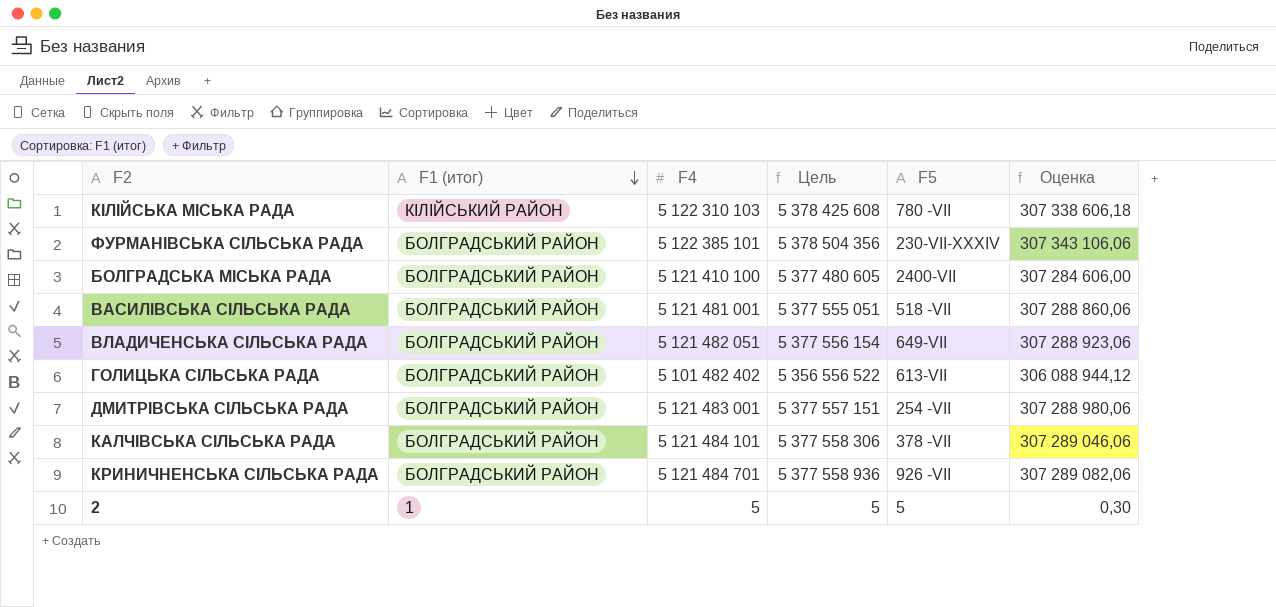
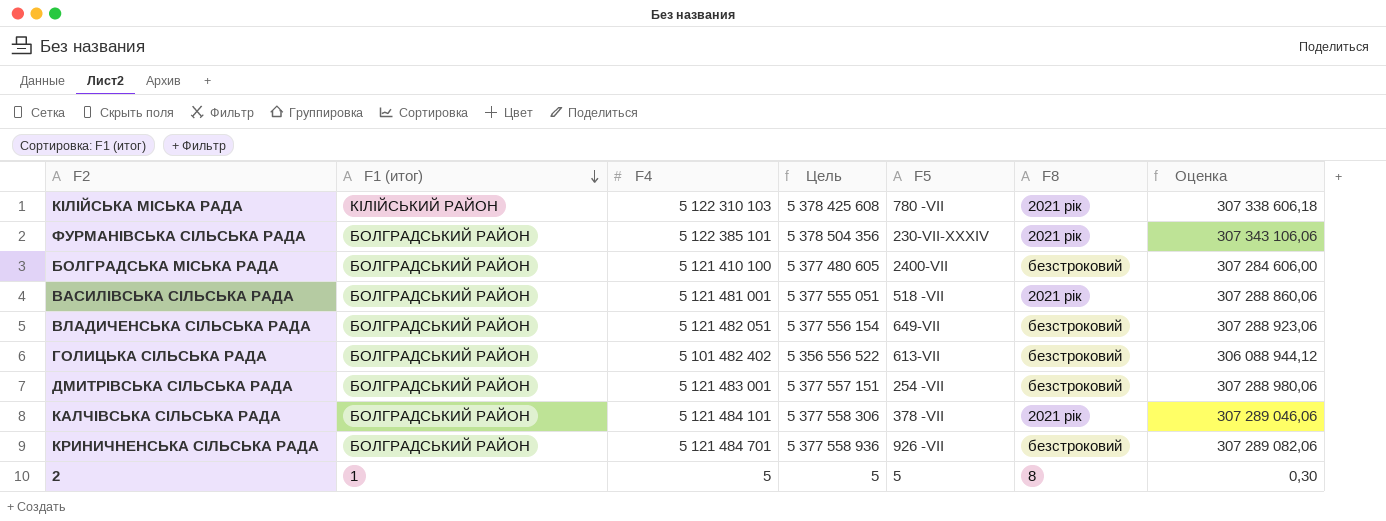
column F8 | position: none -> 6

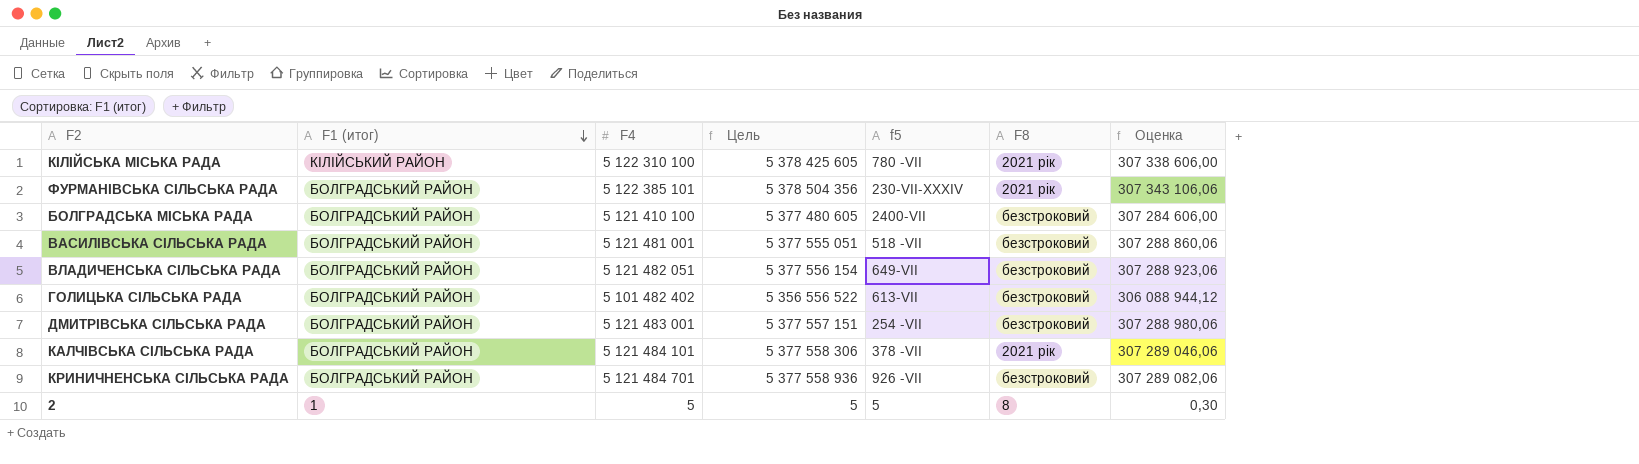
column name: F5 -> f5
КІЛІЙСЬКА МІСЬКА РАДА | F4: 5 122 310 103 -> 5 122 310 100
КІЛІЙСЬКА МІСЬКА РАДА | Цель: 5 378 425 608 -> 5 378 425 605
КІЛІЙСЬКА МІСЬКА РАДА | Оценка: 307 338 606,18 -> 307 338 606,00
ВАСИЛІВСЬКА СІЛЬСЬКА РАДА | F8: 2021 рік -> безстроковий

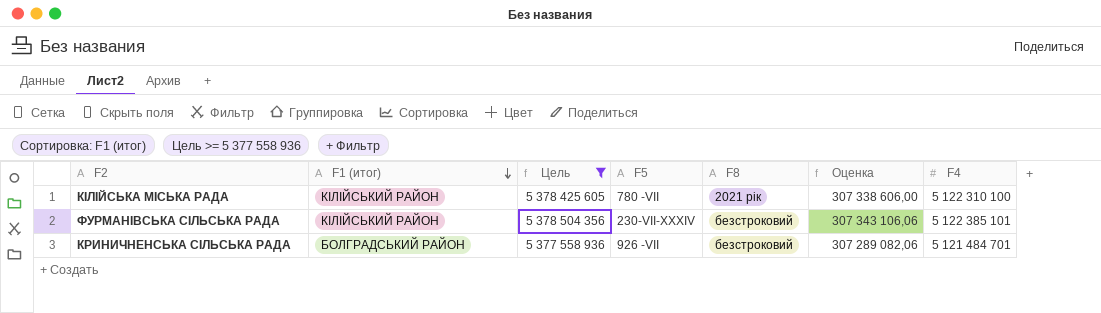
filter: none -> Цель >= 5 377 558 936
column name: f5 -> F5
column F4 | position: 3 -> 7
ФУРМАНІВСЬКА СІЛЬСЬКА РАДА | F1 (итог): БОЛГРАДСЬКИЙ РАЙОН -> КІЛІЙСЬКИЙ РАЙОН
ФУРМАНІВСЬКА СІЛЬСЬКА РАДА | F8: 2021 рік -> безстроковий

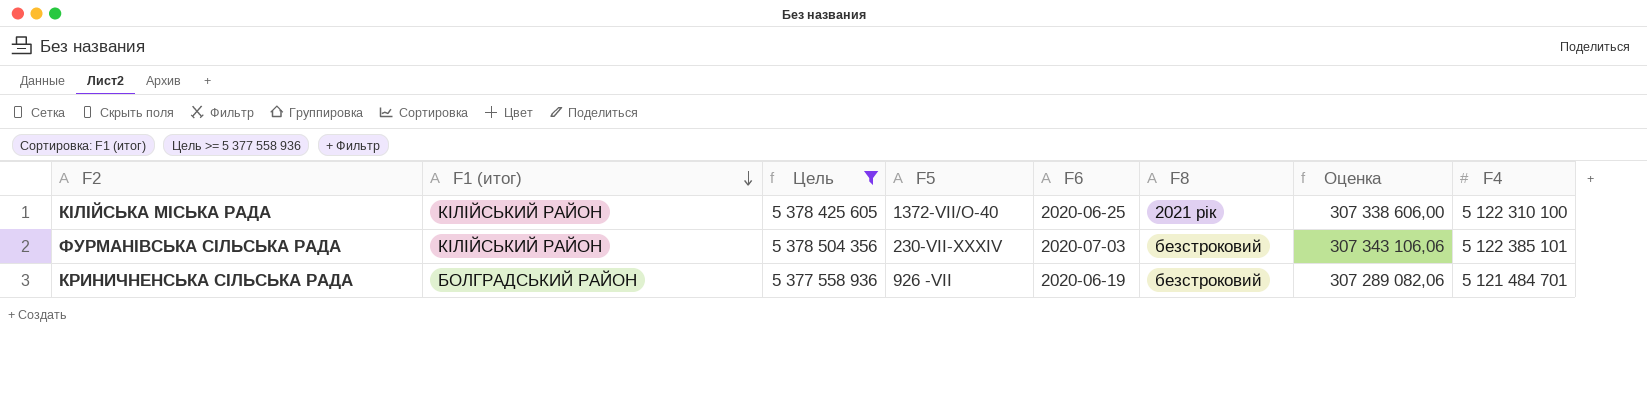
column F6 | position: none -> 5
КІЛІЙСЬКА МІСЬКА РАДА | F5: 780 -VII -> 1372-VII/О-40

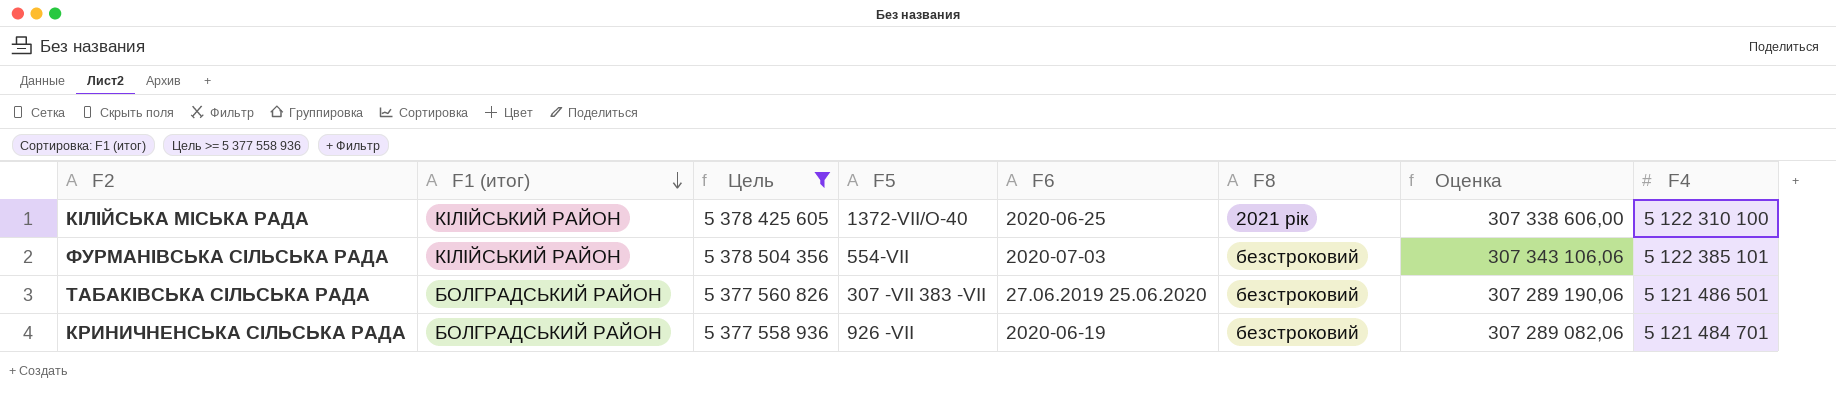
ФУРМАНІВСЬКА СІЛЬСЬКА РАДА | F5: 230-VII-XXXIV -> 554-VII
row ТАБАКІВСЬКА СІЛЬСЬКА РАДА: none -> БОЛГРАДСЬКИЙ РАЙОН | 5 377 560 826 | 307 -VII 383 -VII | 27.06.2019 25.06.2020 | безстроковий | 307 289 190,06 | 5 121 486 501

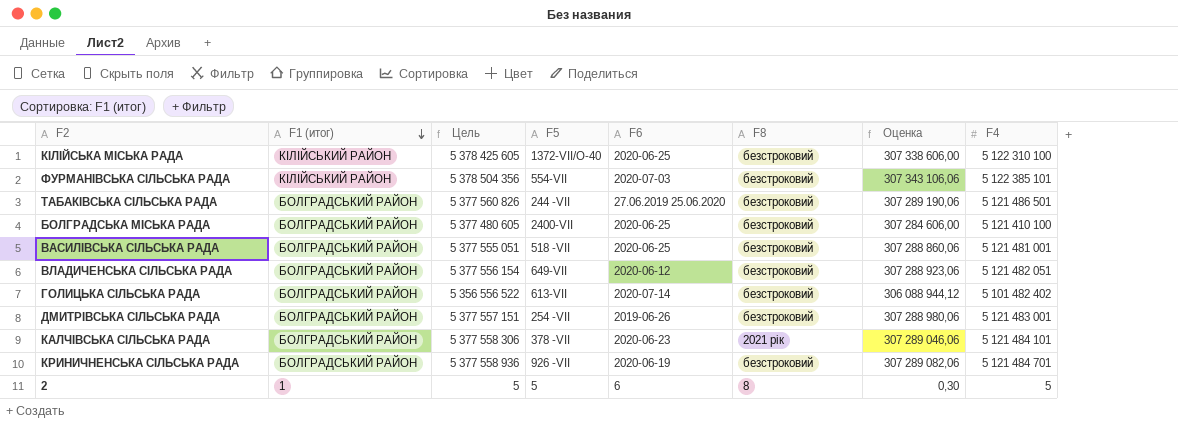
filter: Цель >= 5 377 558 936 -> none
КІЛІЙСЬКА МІСЬКА РАДА | F8: 2021 рік -> безстроковий
ТАБАКІВСЬКА СІЛЬСЬКА РАДА | F5: 307 -VII 383 -VII -> 244 -VII

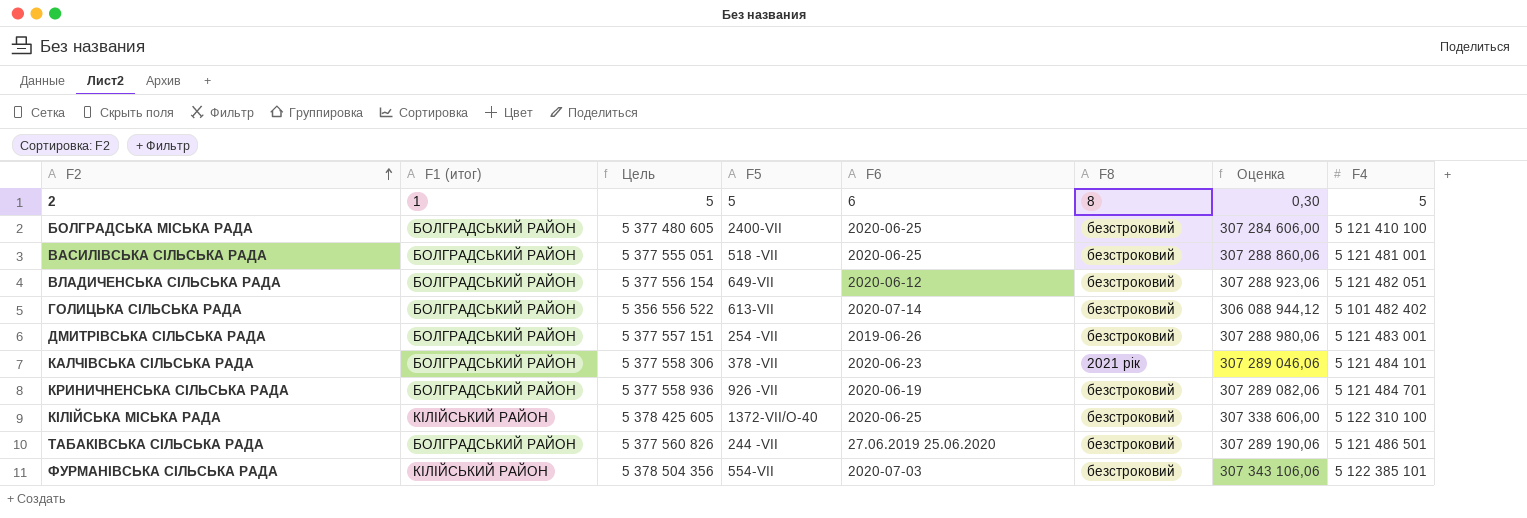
row order: F1 (итог) descending -> F2 ascending

